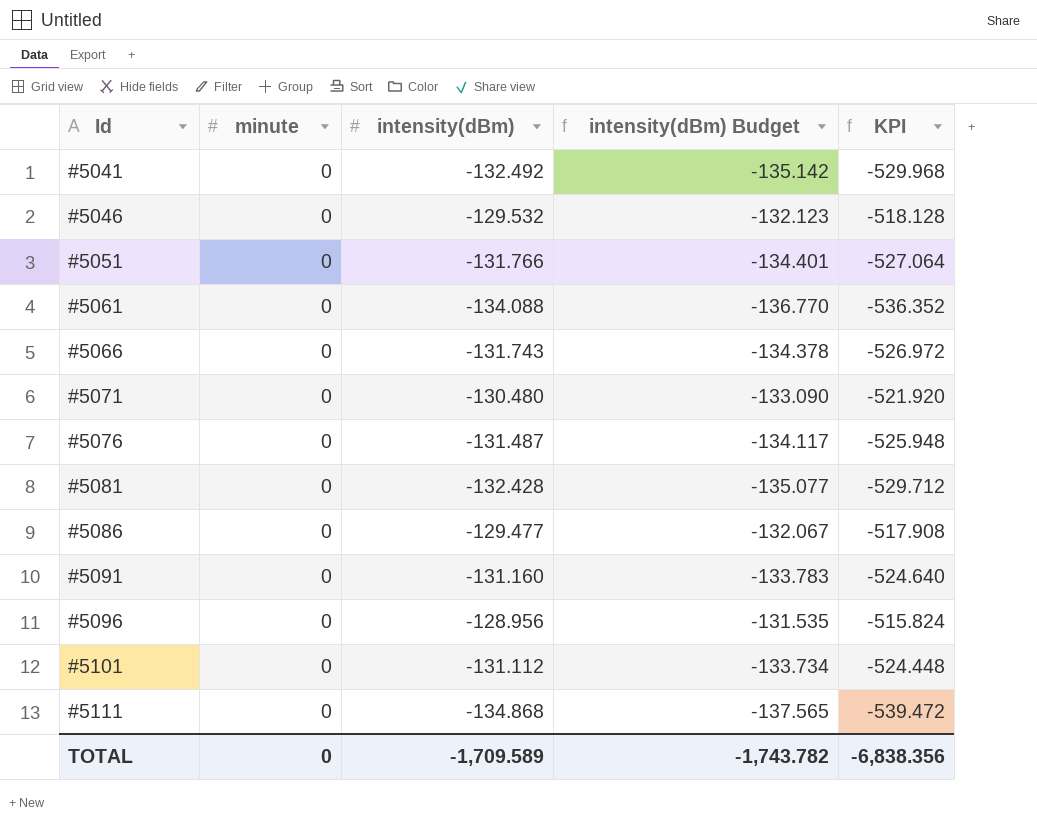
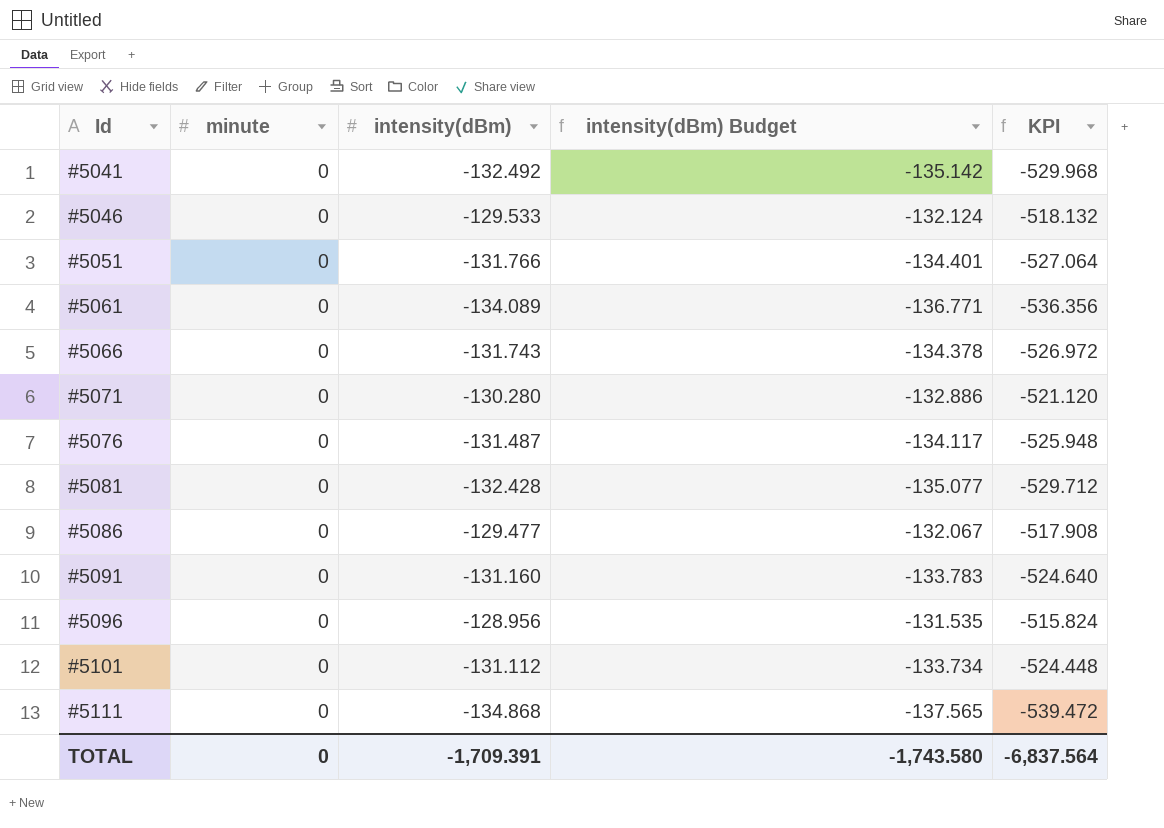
#5046 | intensity(dBm): -129.532 -> -129.533
#5046 | intensity(dBm) Budget: -132.123 -> -132.124
#5046 | KPI: -518.128 -> -518.132
#5061 | intensity(dBm): -134.088 -> -134.089
#5061 | intensity(dBm) Budget: -136.770 -> -136.771
#5061 | KPI: -536.352 -> -536.356
#5071 | intensity(dBm): -130.480 -> -130.280
#5071 | intensity(dBm) Budget: -133.090 -> -132.886
#5071 | KPI: -521.920 -> -521.120
TOTAL | intensity(dBm): -1,709.589 -> -1,709.391
TOTAL | intensity(dBm) Budget: -1,743.782 -> -1,743.580
TOTAL | KPI: -6,838.356 -> -6,837.564

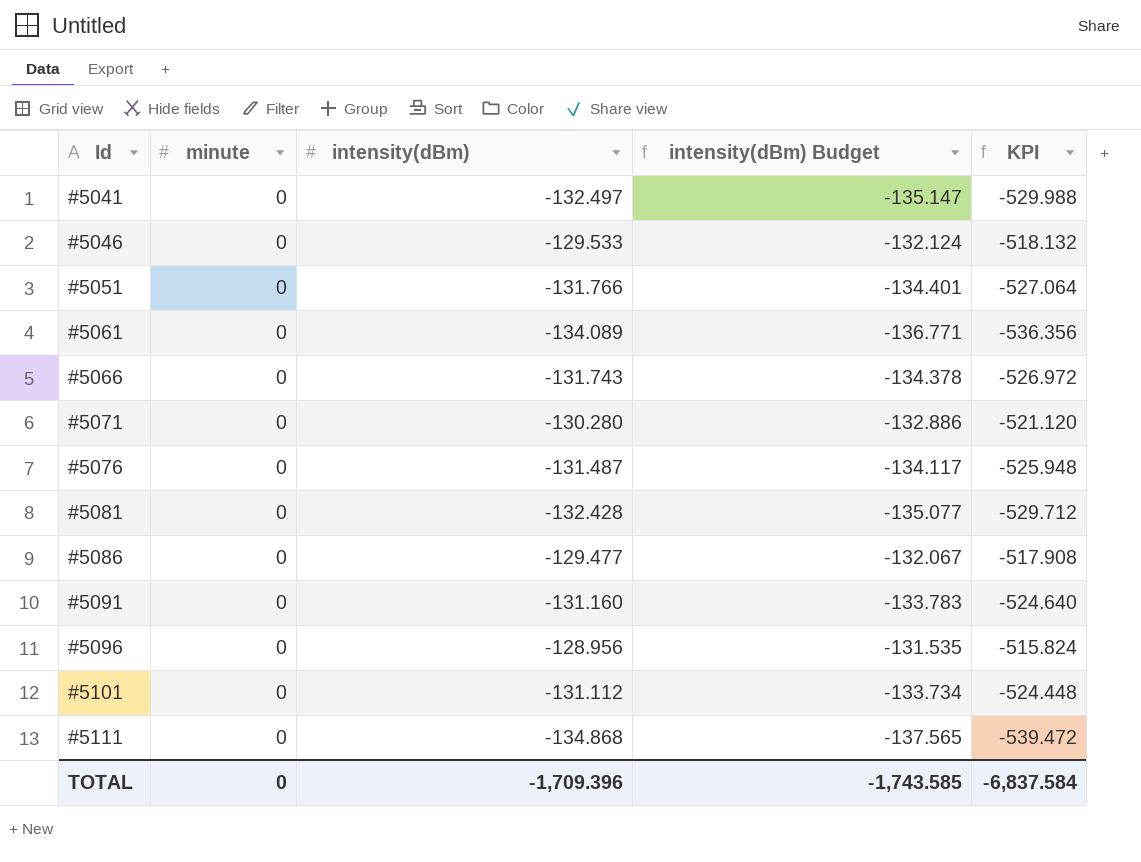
#5041 | intensity(dBm): -132.492 -> -132.497
#5041 | intensity(dBm) Budget: -135.142 -> -135.147
#5041 | KPI: -529.968 -> -529.988
TOTAL | intensity(dBm): -1,709.391 -> -1,709.396
TOTAL | intensity(dBm) Budget: -1,743.580 -> -1,743.585
TOTAL | KPI: -6,837.564 -> -6,837.584

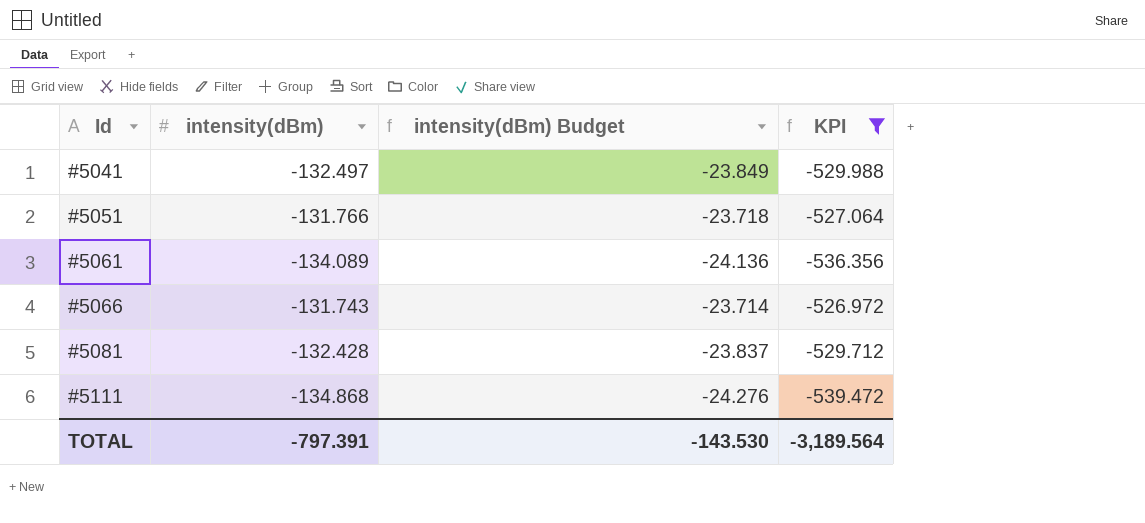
filter: none -> KPI <= -526.972
column minute | position: 2 -> none
column intensity(dBm) Budget | formula: [intensity(dBm)] * 1.02 -> [intensity(dBm)] * 0.18
TOTAL | intensity(dBm): -1,709.396 -> -797.391
TOTAL | intensity(dBm) Budget: -1,743.585 -> -143.530
TOTAL | KPI: -6,837.584 -> -3,189.564

